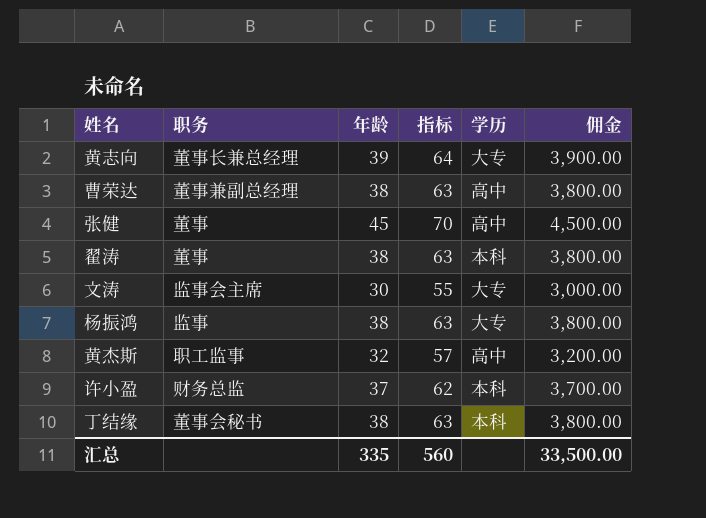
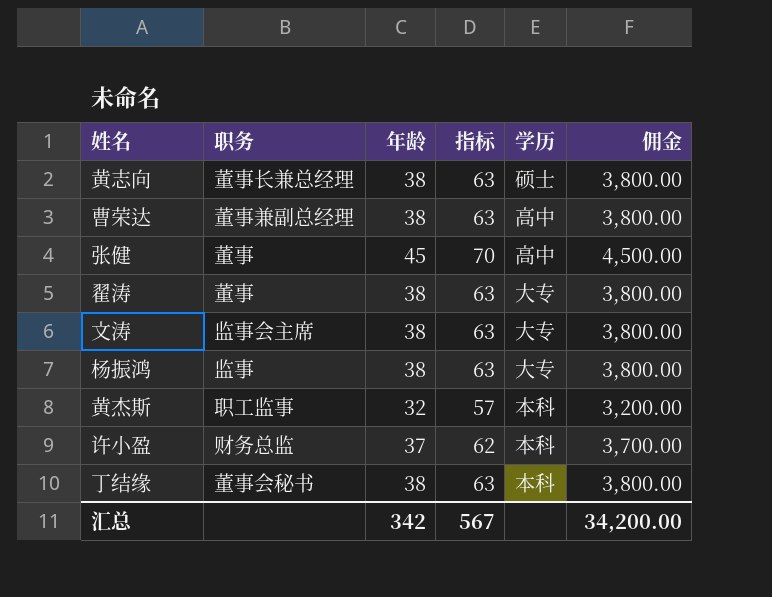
黄志向 | 年龄: 39 -> 38
黄志向 | 指标: 64 -> 63
黄志向 | 学历: 大专 -> 硕士
黄志向 | 佣金: 3,900.00 -> 3,800.00
翟涛 | 学历: 本科 -> 大专
文涛 | 年龄: 30 -> 38
文涛 | 指标: 55 -> 63
文涛 | 佣金: 3,000.00 -> 3,800.00
黄杰斯 | 学历: 高中 -> 本科
汇总 | 年龄: 335 -> 342
汇总 | 指标: 560 -> 567
汇总 | 佣金: 33,500.00 -> 34,200.00

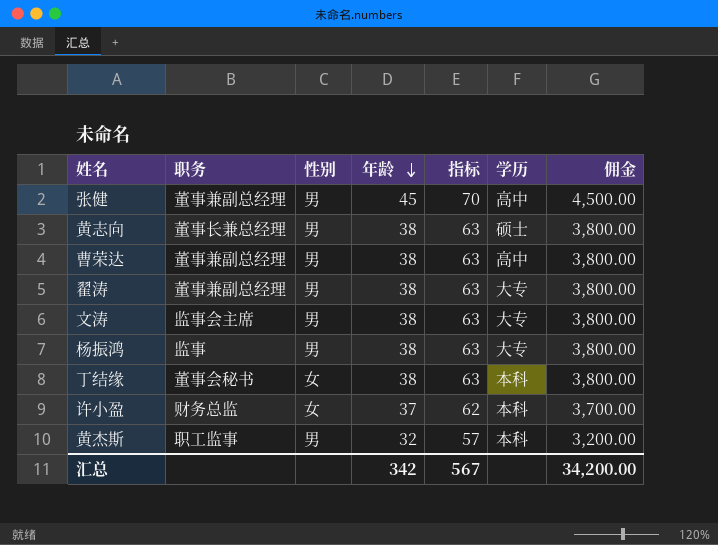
row order: none -> 年龄 descending
column 性别 | position: none -> 3
张健 | 职务: 董事 -> 董事兼副总经理
翟涛 | 职务: 董事 -> 董事兼副总经理

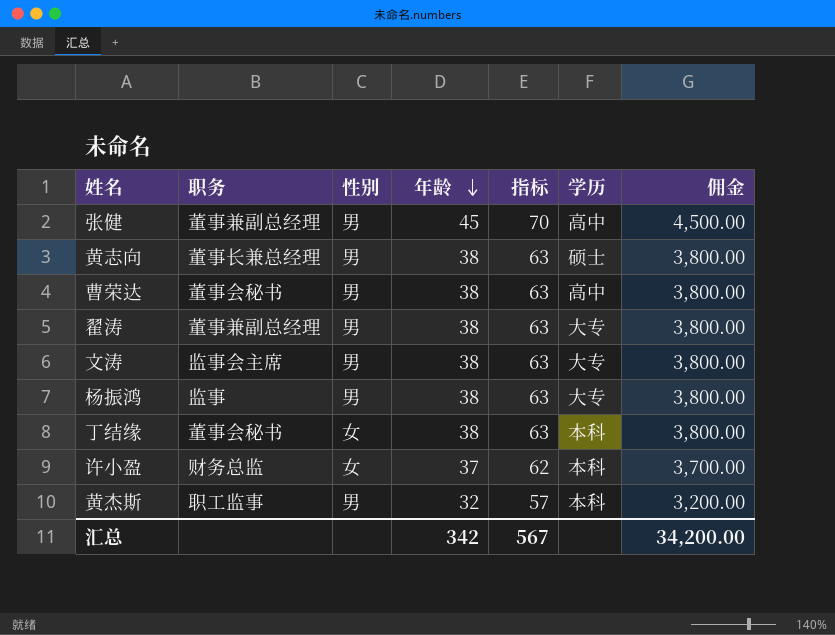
曹荣达 | 职务: 董事兼副总经理 -> 董事会秘书

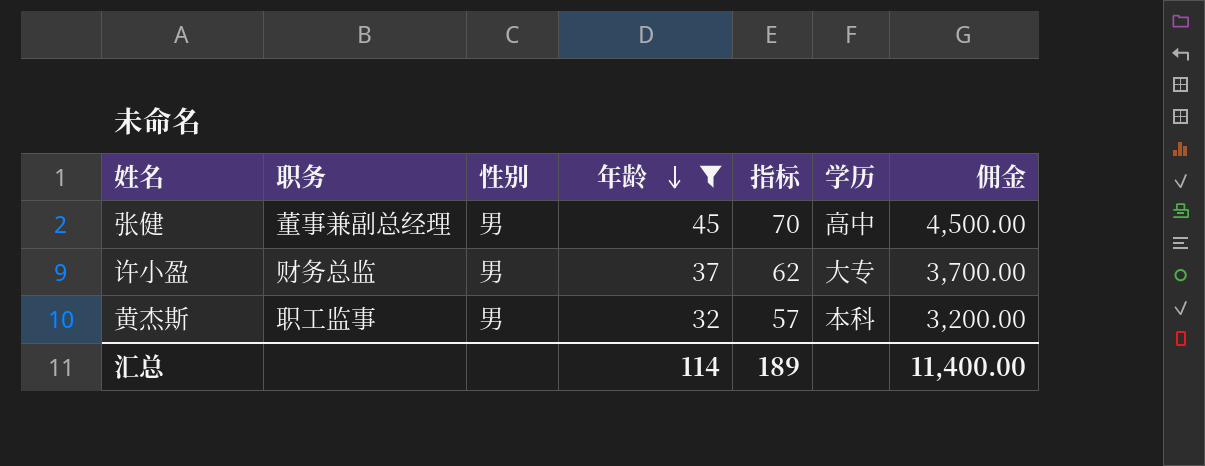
filter: none -> 年龄 != 38
许小盈 | 性别: 女 -> 男
许小盈 | 学历: 本科 -> 大专
汇总 | 年龄: 342 -> 114
汇总 | 指标: 567 -> 189
汇总 | 佣金: 34,200.00 -> 11,400.00

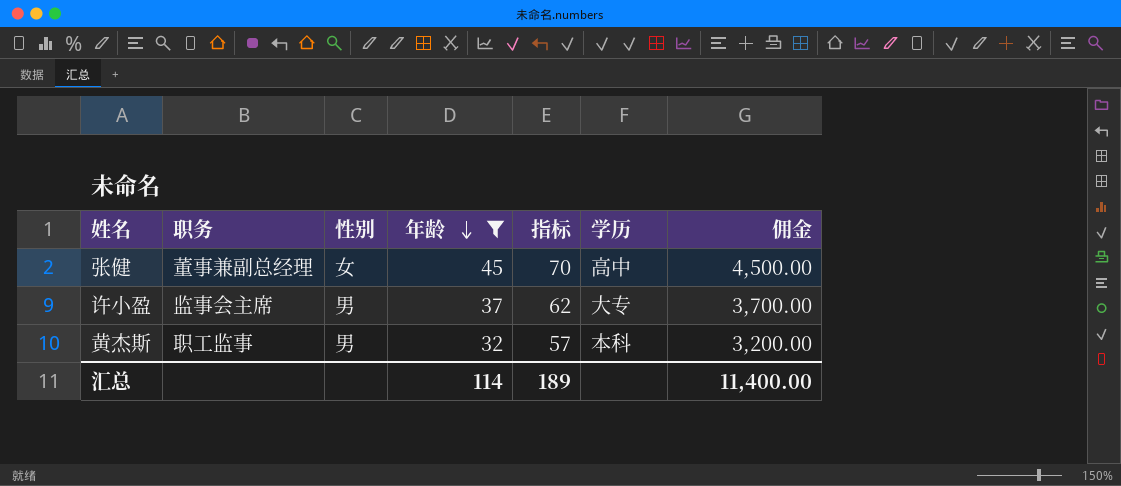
张健 | 性别: 男 -> 女
许小盈 | 职务: 财务总监 -> 监事会主席

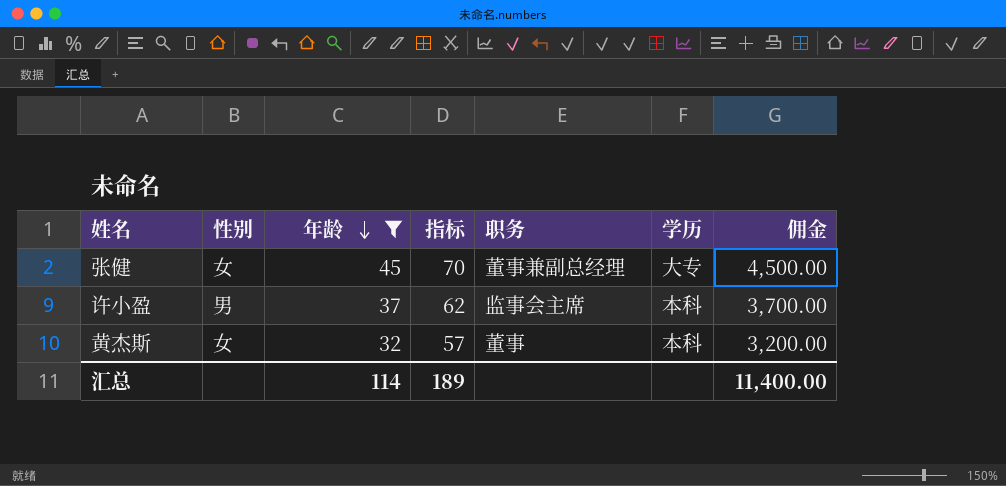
column 职务 | position: 2 -> 5
张健 | 学历: 高中 -> 大专
许小盈 | 学历: 大专 -> 本科
黄杰斯 | 性别: 男 -> 女
黄杰斯 | 职务: 职工监事 -> 董事

